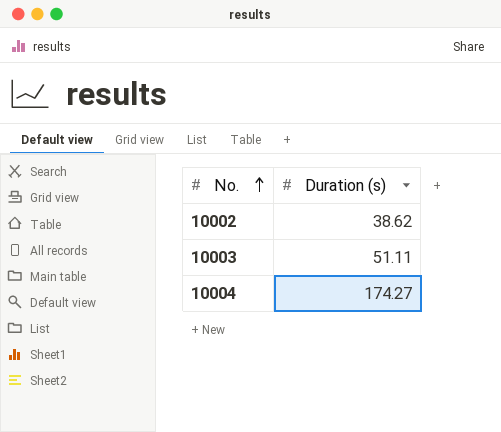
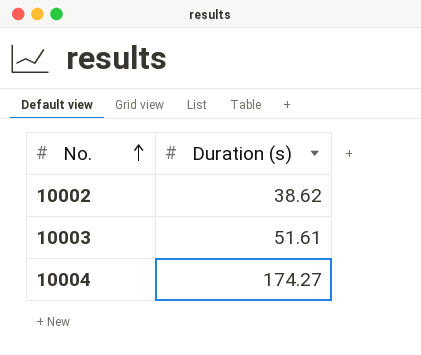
10003 | Duration (s): 51.11 -> 51.61

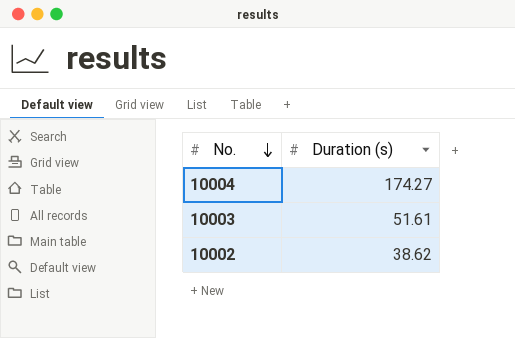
row order: No. ascending -> No. descending

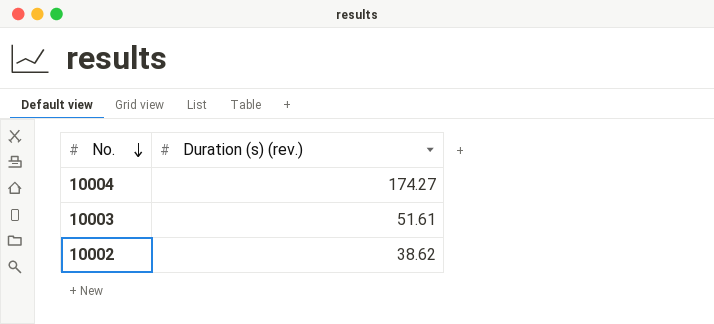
column name: Duration (s) -> Duration (s) (rev.)

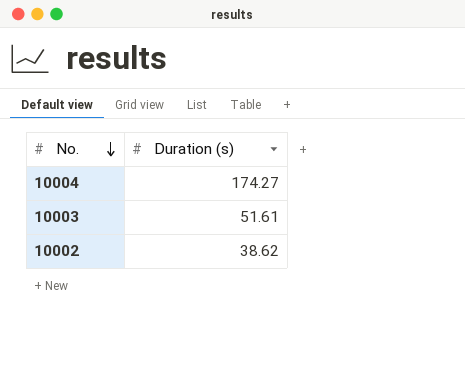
column name: Duration (s) (rev.) -> Duration (s)

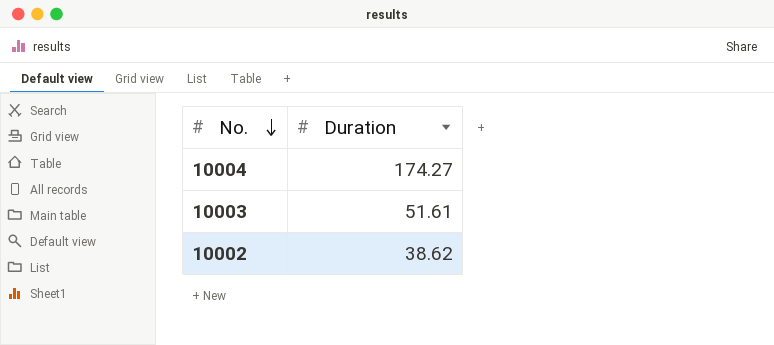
column name: Duration (s) -> Duration

